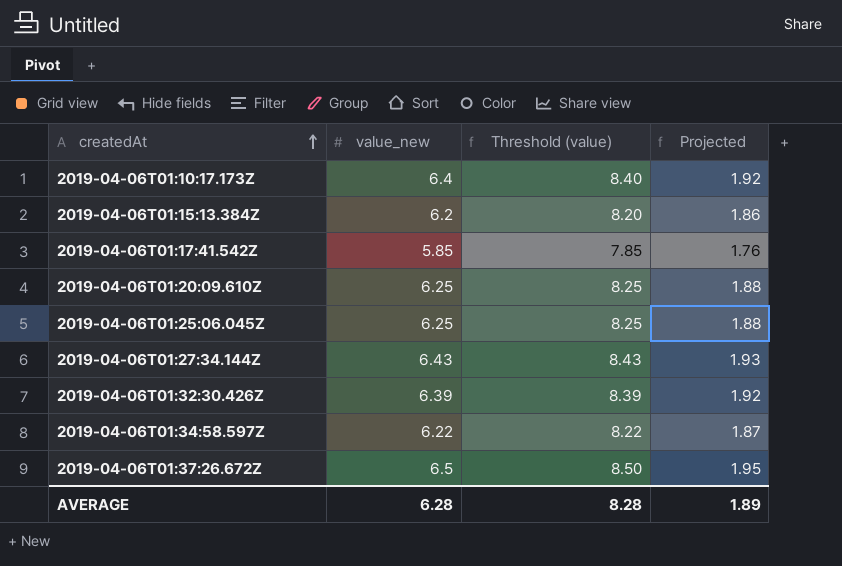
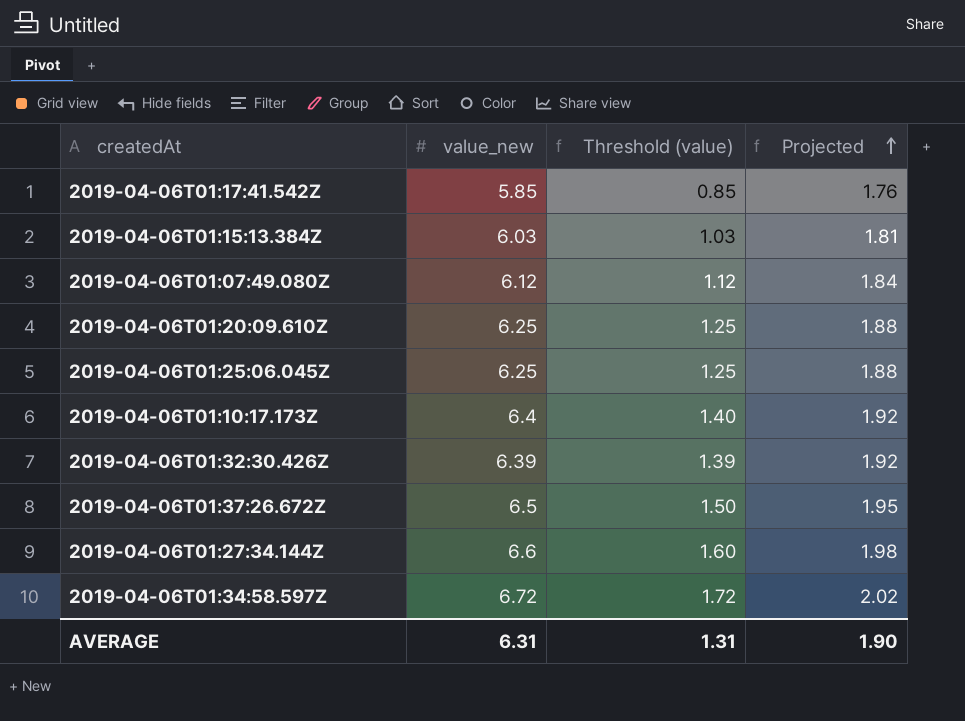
row order: createdAt ascending -> Projected ascending
column Threshold (value) | formula: [value_new] + 2 -> [value_new] - 5
2019-04-06T01:15:13.384Z | value_new: 6.2 -> 6.03
2019-04-06T01:15:13.384Z | Projected: 1.86 -> 1.81
row 2019-04-06T01:07:49.080Z: none -> 6.12 | 1.12 | 1.84
2019-04-06T01:27:34.144Z | value_new: 6.43 -> 6.6
2019-04-06T01:27:34.144Z | Projected: 1.93 -> 1.98
2019-04-06T01:34:58.597Z | value_new: 6.22 -> 6.72
2019-04-06T01:34:58.597Z | Projected: 1.87 -> 2.02
AVERAGE | value_new: 6.28 -> 6.31
AVERAGE | Threshold (value): 8.28 -> 1.31
AVERAGE | Projected: 1.89 -> 1.90

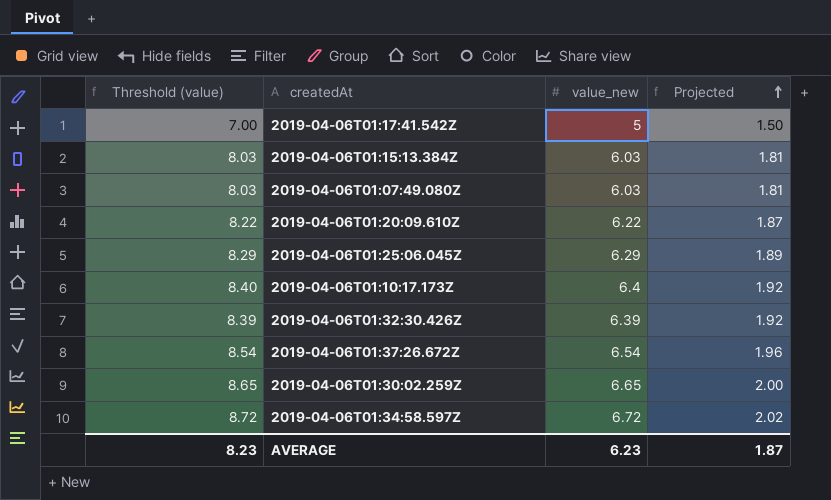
column Threshold (value) | formula: [value_new] - 5 -> [value_new] + 2
column Threshold (value) | position: 3 -> 1
row 2019-04-06T01:27:34.144Z: 6.6 | 1.60 | 1.98 -> none
2019-04-06T01:17:41.542Z | value_new: 5.85 -> 5
2019-04-06T01:17:41.542Z | Projected: 1.76 -> 1.50
2019-04-06T01:07:49.080Z | value_new: 6.12 -> 6.03
2019-04-06T01:07:49.080Z | Projected: 1.84 -> 1.81
2019-04-06T01:20:09.610Z | value_new: 6.25 -> 6.22
2019-04-06T01:20:09.610Z | Projected: 1.88 -> 1.87
2019-04-06T01:25:06.045Z | value_new: 6.25 -> 6.29
2019-04-06T01:25:06.045Z | Projected: 1.88 -> 1.89
2019-04-06T01:37:26.672Z | value_new: 6.5 -> 6.54
2019-04-06T01:37:26.672Z | Projected: 1.95 -> 1.96
row 2019-04-06T01:30:02.259Z: none -> 8.65 | 6.65 | 2.00
AVERAGE | Threshold (value): 1.31 -> 8.23
AVERAGE | value_new: 6.31 -> 6.23
AVERAGE | Projected: 1.90 -> 1.87

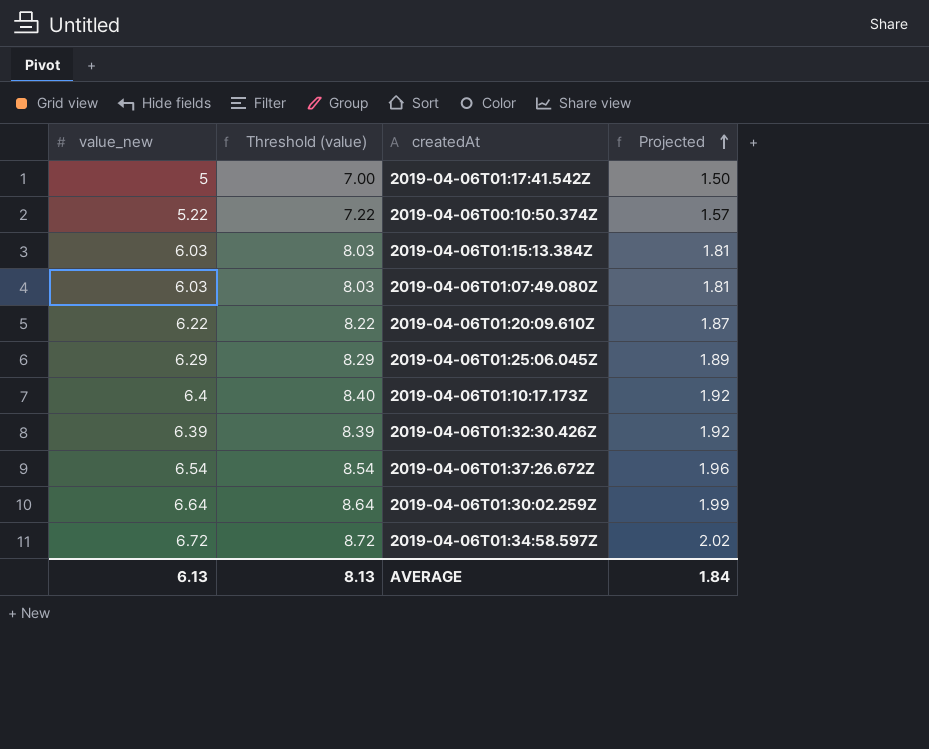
column value_new | position: 3 -> 1
row 2019-04-06T00:10:50.374Z: none -> 5.22 | 7.22 | 1.57
2019-04-06T01:30:02.259Z | value_new: 6.65 -> 6.64
2019-04-06T01:30:02.259Z | Threshold (value): 8.65 -> 8.64
2019-04-06T01:30:02.259Z | Projected: 2.00 -> 1.99
AVERAGE | value_new: 6.23 -> 6.13
AVERAGE | Threshold (value): 8.23 -> 8.13
AVERAGE | Projected: 1.87 -> 1.84

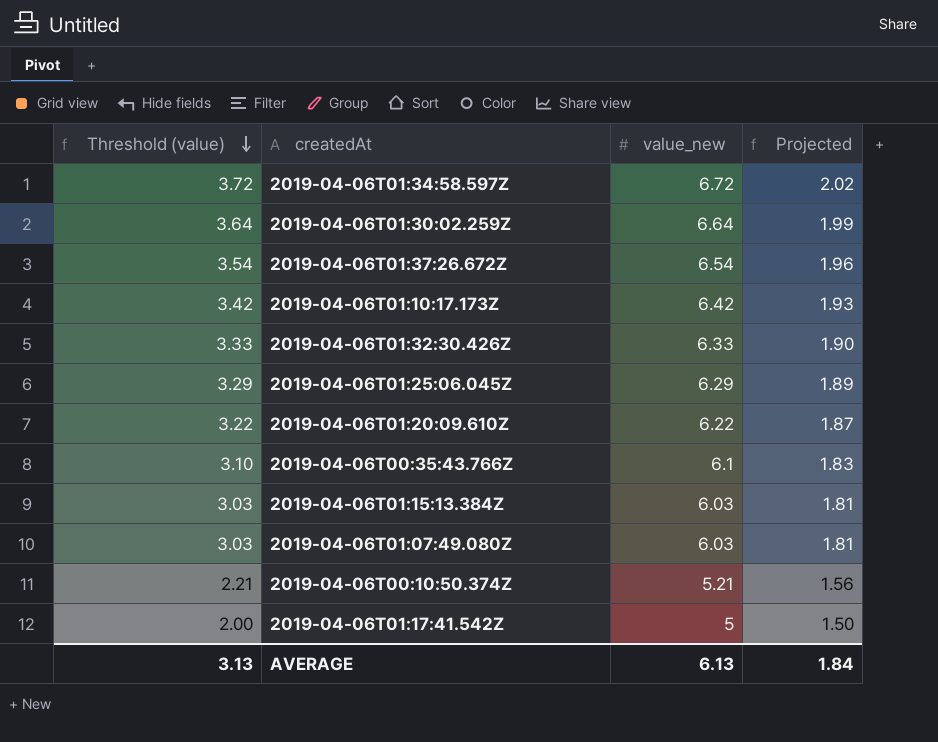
row order: Projected ascending -> Threshold (value) descending
column Threshold (value) | formula: [value_new] + 2 -> [value_new] - 3
column value_new | position: 1 -> 3
2019-04-06T01:10:17.173Z | value_new: 6.4 -> 6.42
2019-04-06T01:10:17.173Z | Projected: 1.92 -> 1.93
2019-04-06T01:32:30.426Z | value_new: 6.39 -> 6.33
2019-04-06T01:32:30.426Z | Projected: 1.92 -> 1.90
row 2019-04-06T00:35:43.766Z: none -> 3.10 | 6.1 | 1.83
2019-04-06T00:10:50.374Z | value_new: 5.22 -> 5.21
2019-04-06T00:10:50.374Z | Projected: 1.57 -> 1.56
AVERAGE | Threshold (value): 8.13 -> 3.13

